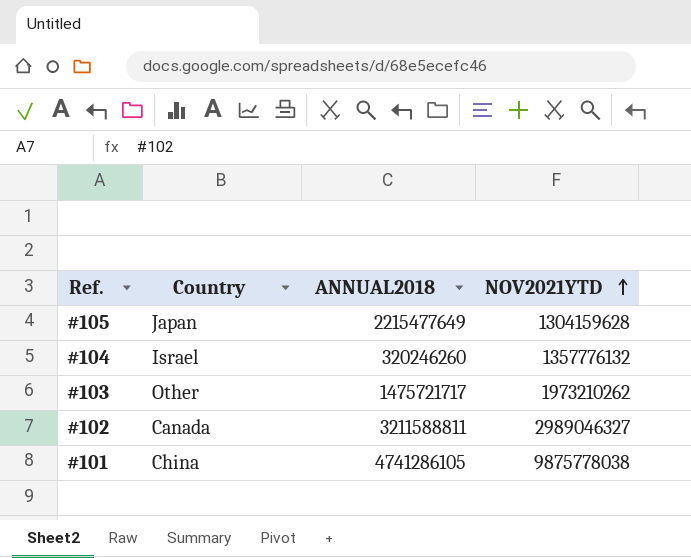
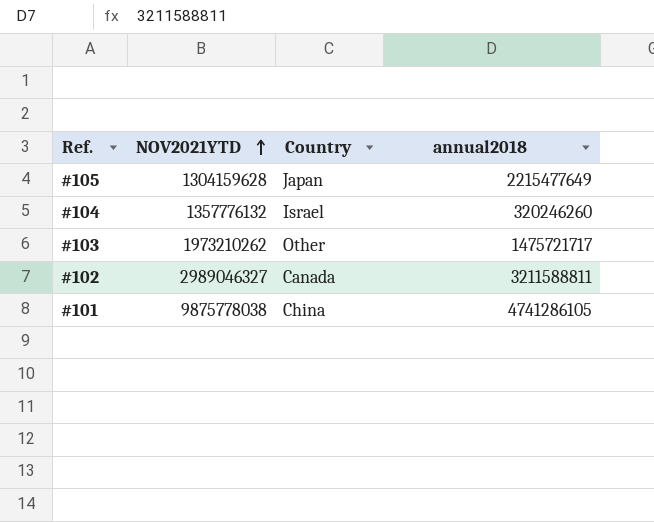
column NOV2021YTD | position: 4 -> 2
column name: ANNUAL2018 -> annual2018

